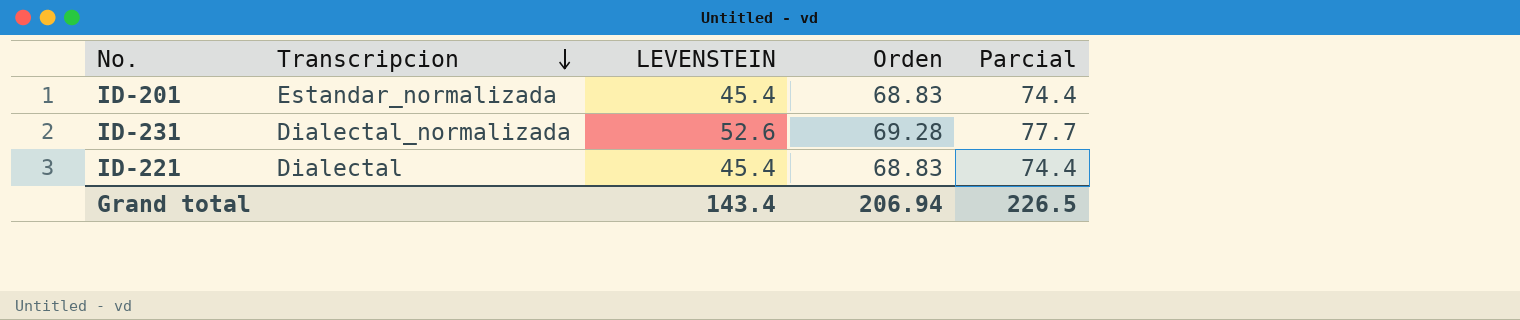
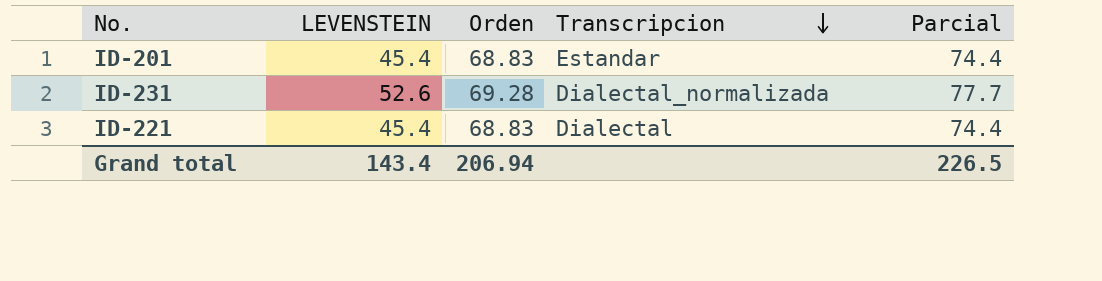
column Transcripcion | position: 2 -> 4
ID-201 | Transcripcion: Estandar_normalizada -> Estandar

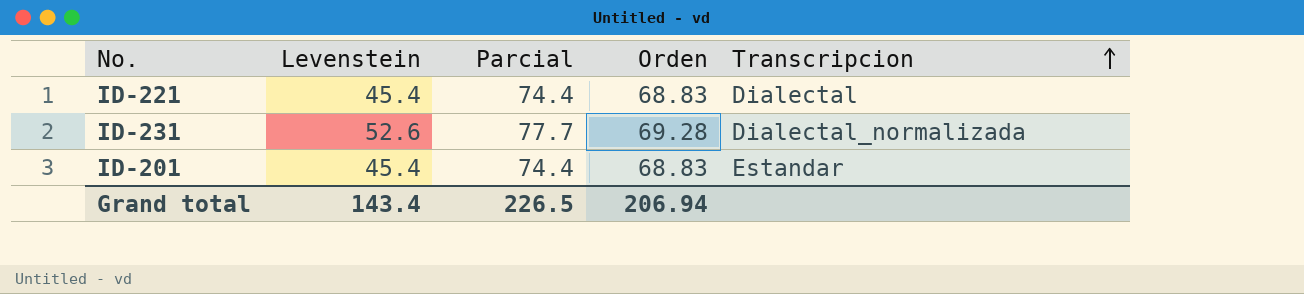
row order: Transcripcion descending -> Transcripcion ascending
column name: LEVENSTEIN -> Levenstein
column Parcial | position: 5 -> 3

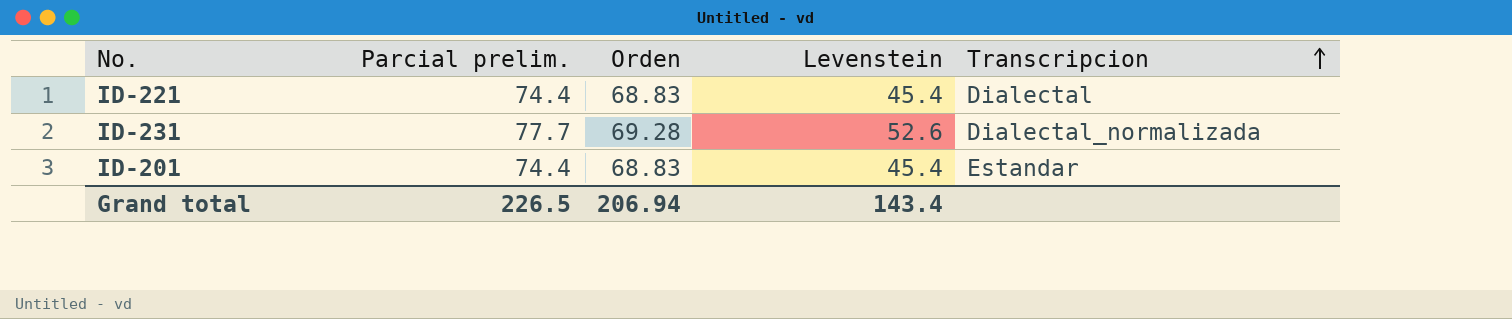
column name: Parcial -> Parcial prelim.
column Levenstein | position: 2 -> 4

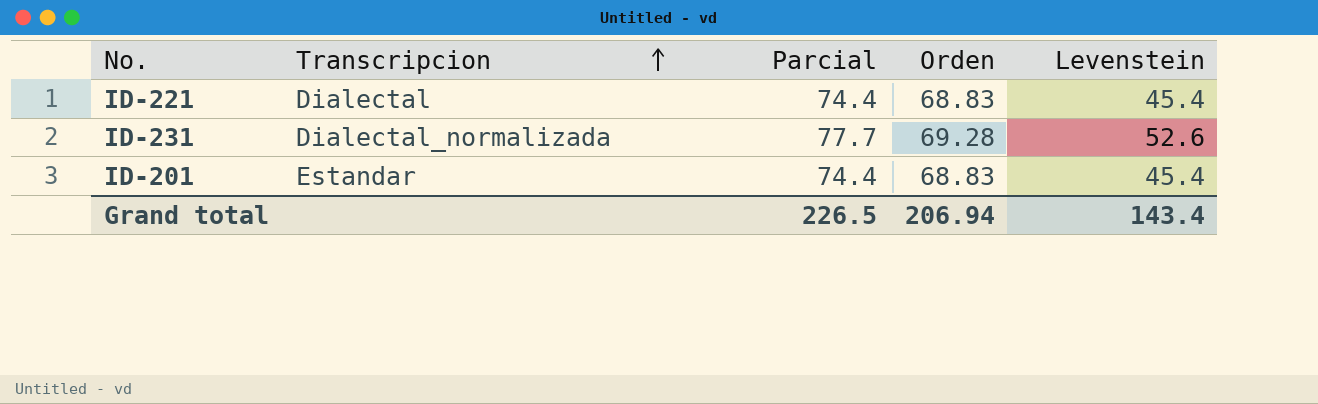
column Transcripcion | position: 5 -> 2
column name: Parcial prelim. -> Parcial

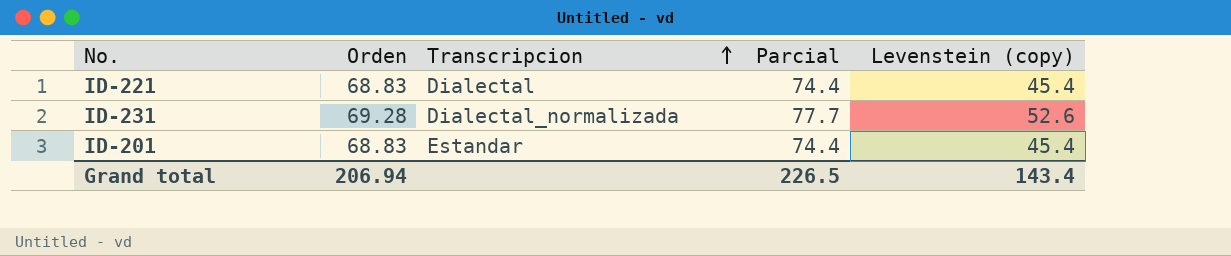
column Orden | position: 4 -> 2
column name: Levenstein -> Levenstein (copy)

